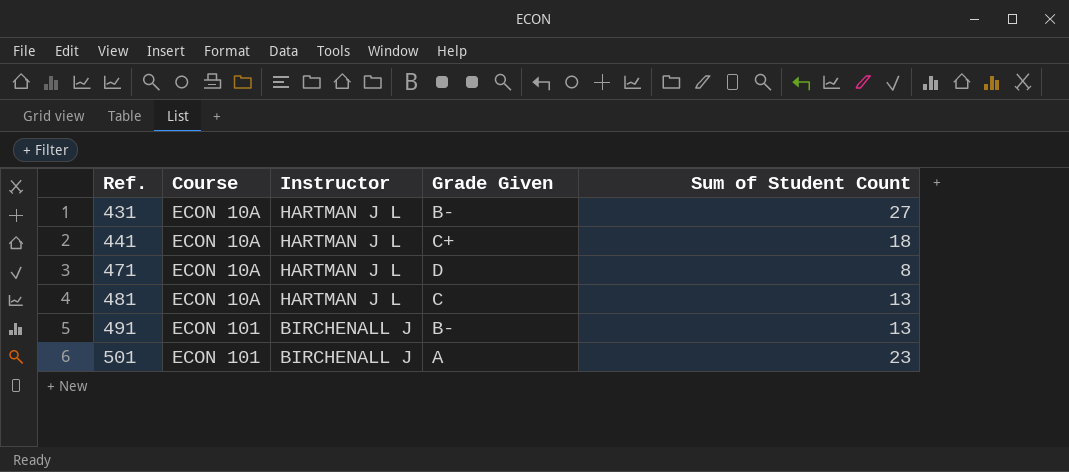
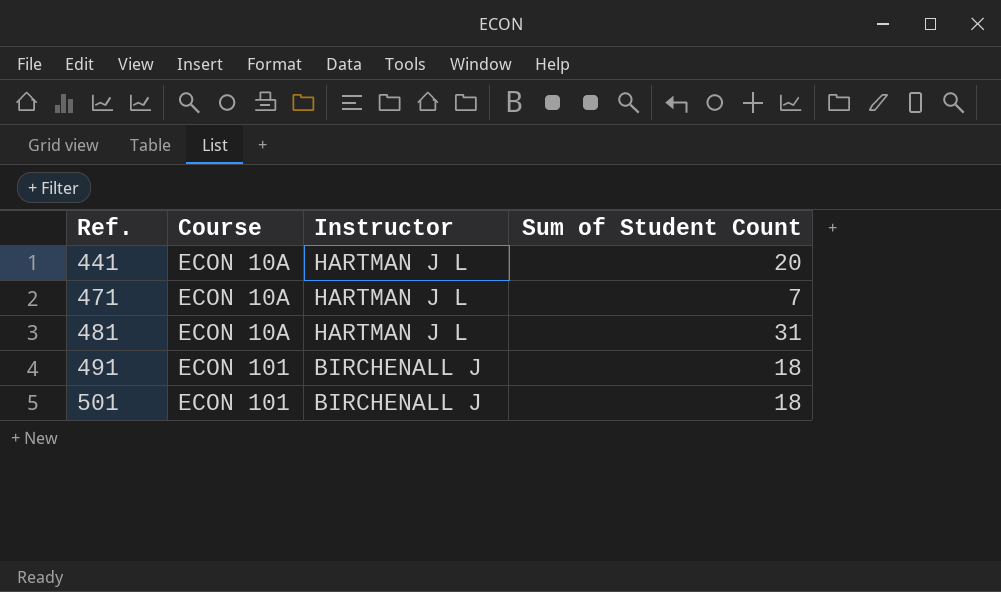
column Grade Given | position: 4 -> none
row 431: ECON 10A | HARTMAN J L | B- | 27 -> none
441 | Sum of Student Count: 18 -> 20
471 | Sum of Student Count: 8 -> 7
481 | Sum of Student Count: 13 -> 31
491 | Sum of Student Count: 13 -> 18
501 | Sum of Student Count: 23 -> 18

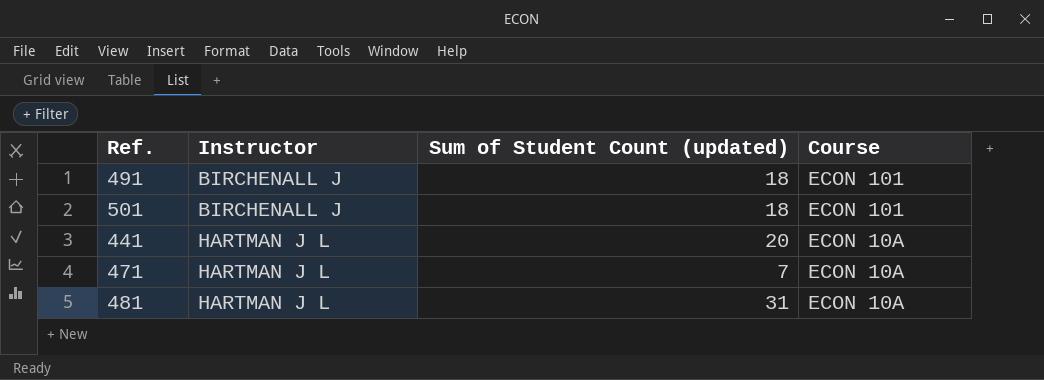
row order: Ref. ascending -> Instructor ascending
column name: Sum of Student Count -> Sum of Student Count (updated)
column Course | position: 2 -> 4

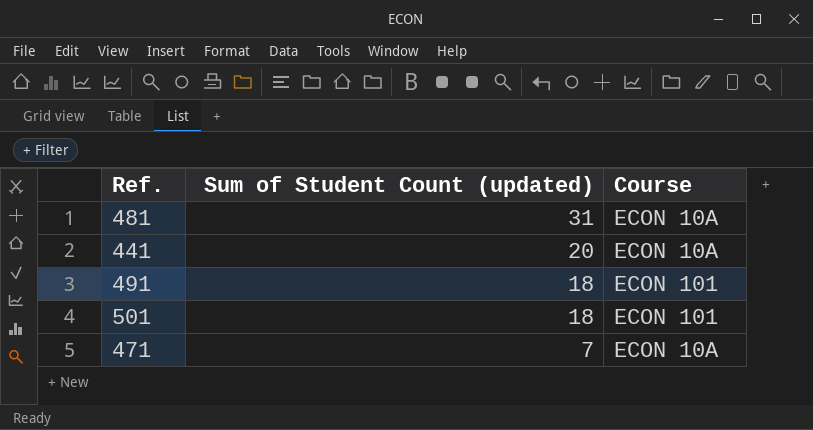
row order: Instructor ascending -> Sum of Student Count (updated) descending
column Instructor | position: 2 -> none

